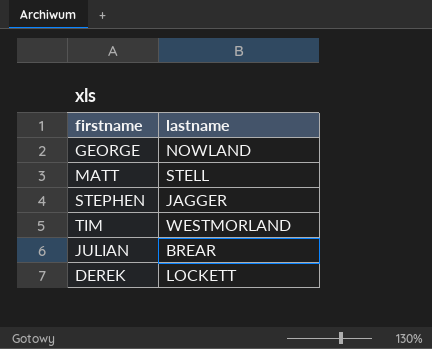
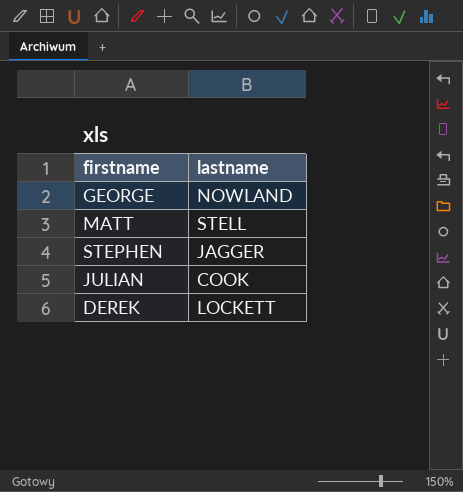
row TIM: WESTMORLAND -> none
JULIAN | lastname: BREAR -> COOK

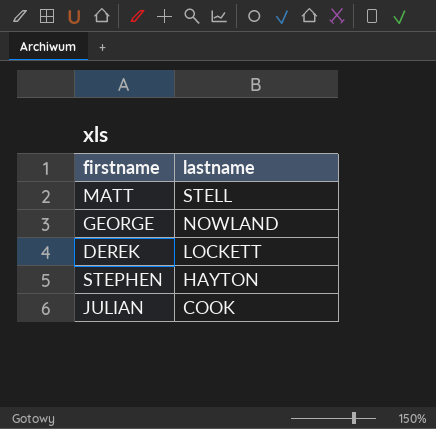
row order: none -> lastname descending
STEPHEN | lastname: JAGGER -> HAYTON

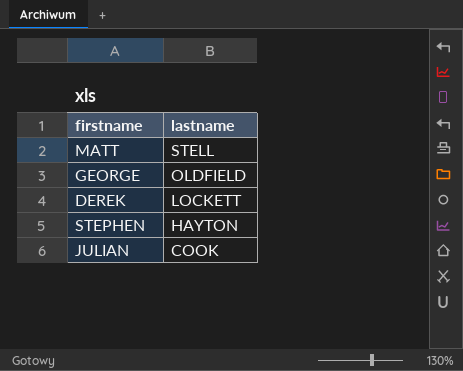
GEORGE | lastname: NOWLAND -> OLDFIELD

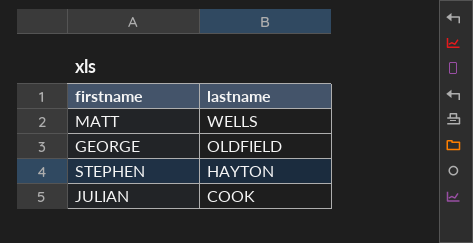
row DEREK: LOCKETT -> none
MATT | lastname: STELL -> WELLS

